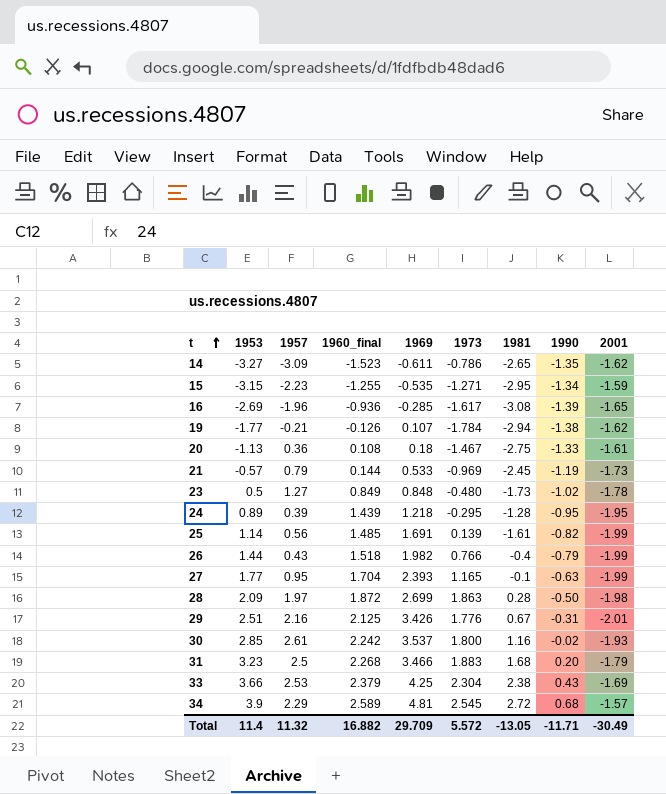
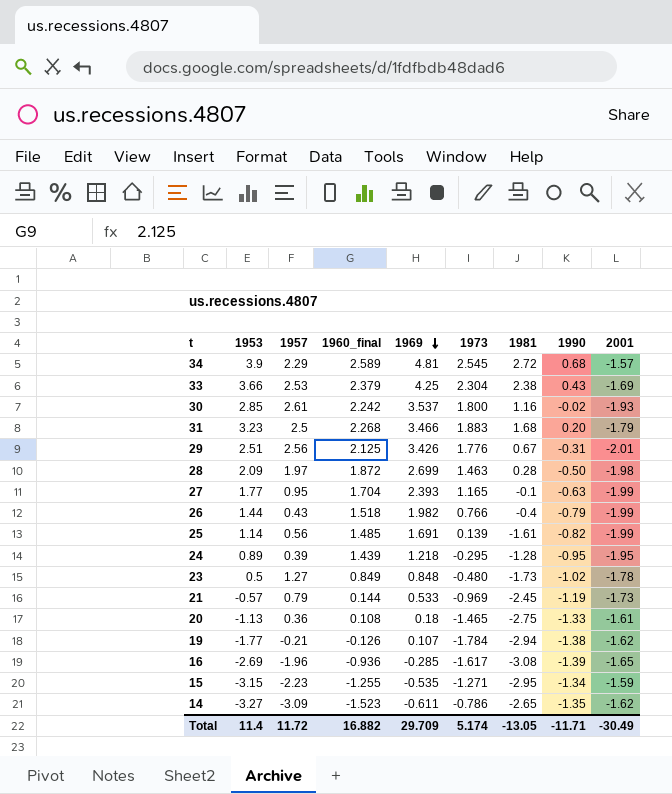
row order: t ascending -> 1969 descending
29 | 1957: 2.16 -> 2.56
28 | 1973: 1.863 -> 1.463
20 | 1973: -1.467 -> -1.465
Total | 1957: 11.32 -> 11.72
Total | 1973: 5.572 -> 5.174

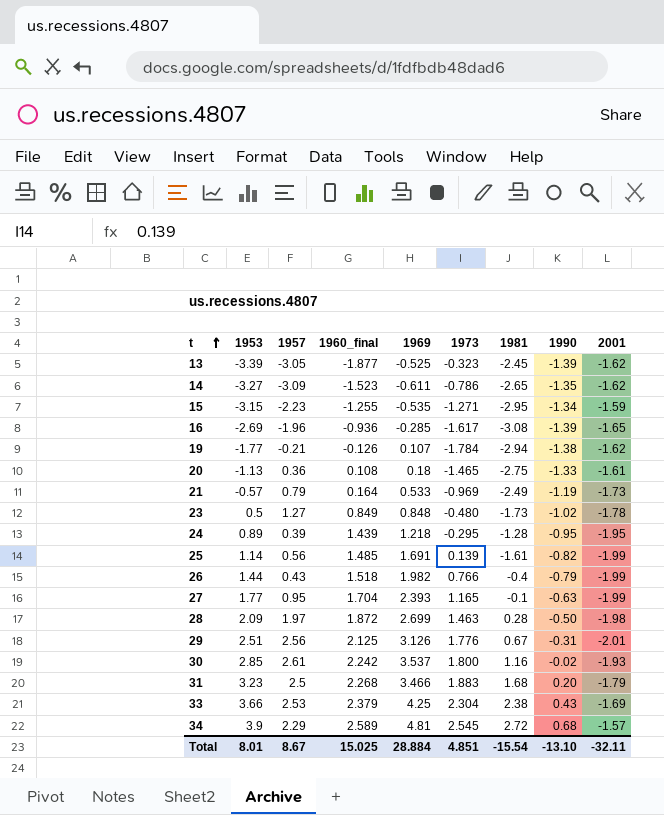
row order: 1969 descending -> t ascending
row 13: none -> -3.39 | -3.05 | -1.877 | -0.525 | -0.323 | -2.45 | -1.39 | -1.62
21 | 1960_final: 0.144 -> 0.164
21 | 1981: -2.45 -> -2.49
29 | 1969: 3.426 -> 3.126
Total | 1953: 11.4 -> 8.01
Total | 1957: 11.72 -> 8.67
Total | 1960_final: 16.882 -> 15.025
Total | 1969: 29.709 -> 28.884
Total | 1973: 5.174 -> 4.851
Total | 1981: -13.05 -> -15.54
Total | 1990: -11.71 -> -13.10
Total | 2001: -30.49 -> -32.11

